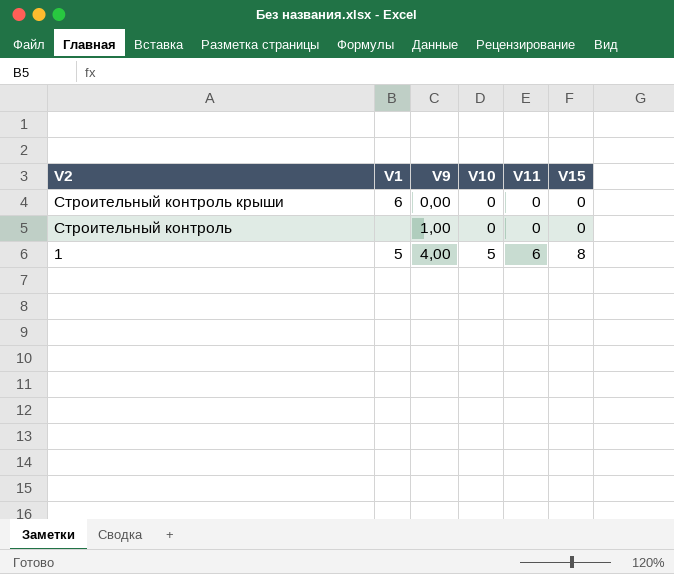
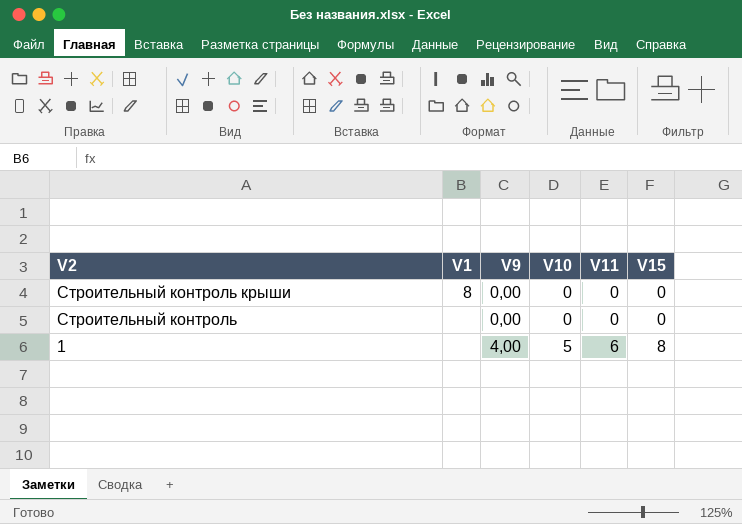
Строительный контроль крыши | V1: 6 -> 8
Строительный контроль | V9: 1,00 -> 0,00
1 | V1: 5 -> none

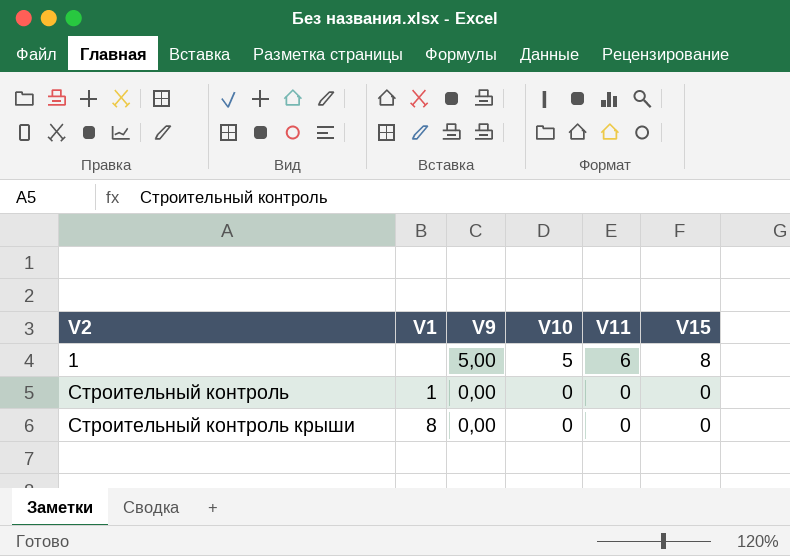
row order: V2 descending -> V2 ascending
1 | V9: 4,00 -> 5,00
Строительный контроль | V1: none -> 1

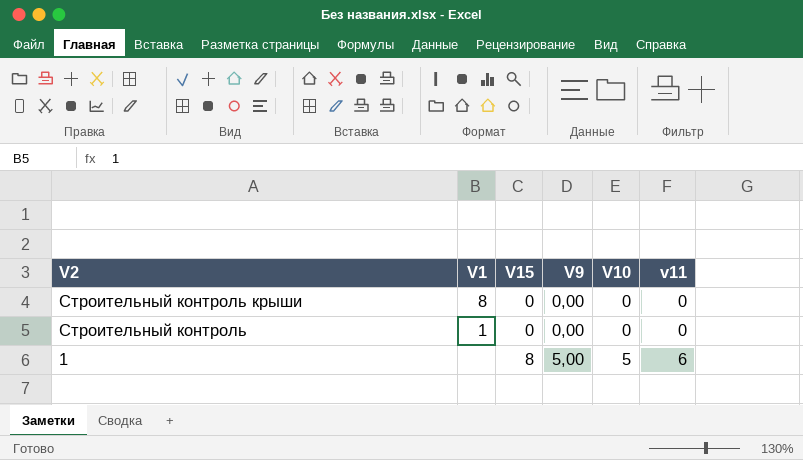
row order: V2 ascending -> V2 descending
column V15 | position: 6 -> 3
column name: V11 -> v11

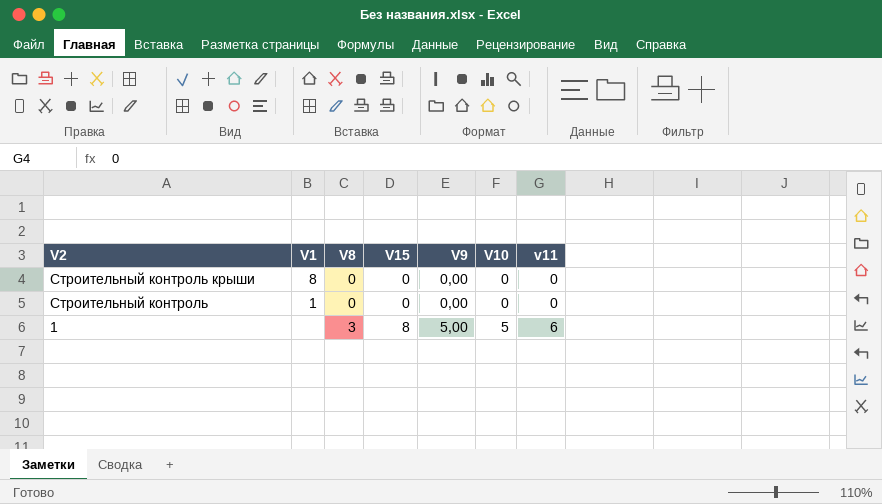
column V8 | position: none -> 3

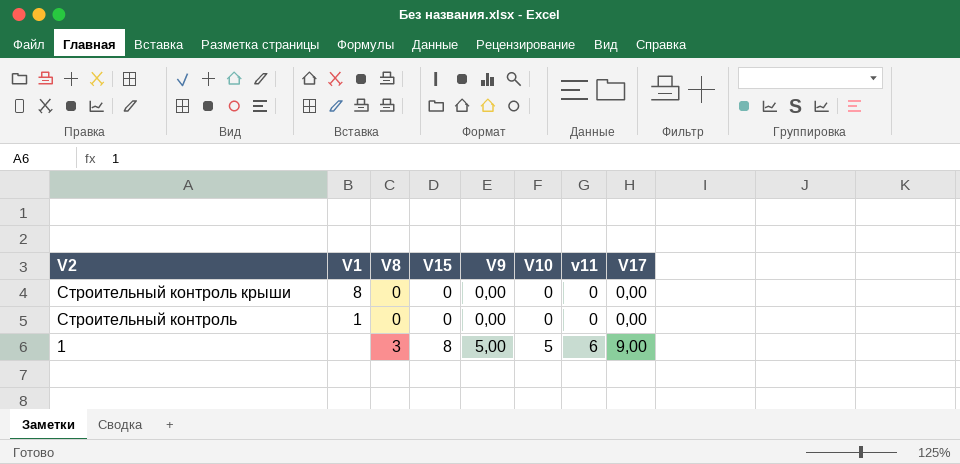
column V17 | position: none -> 8

